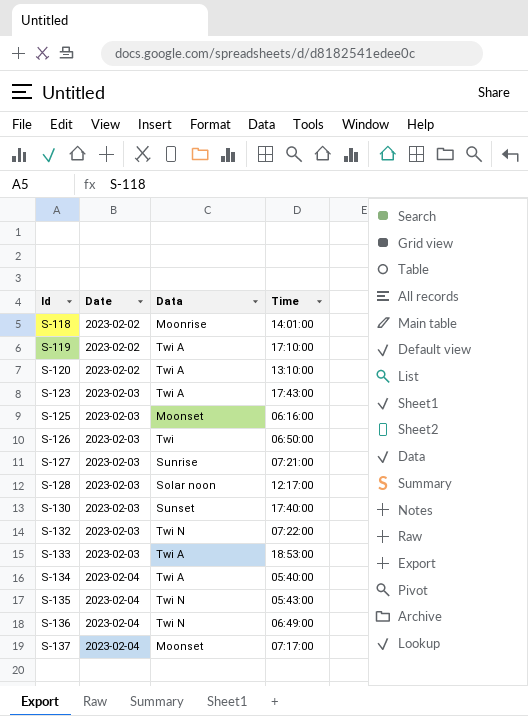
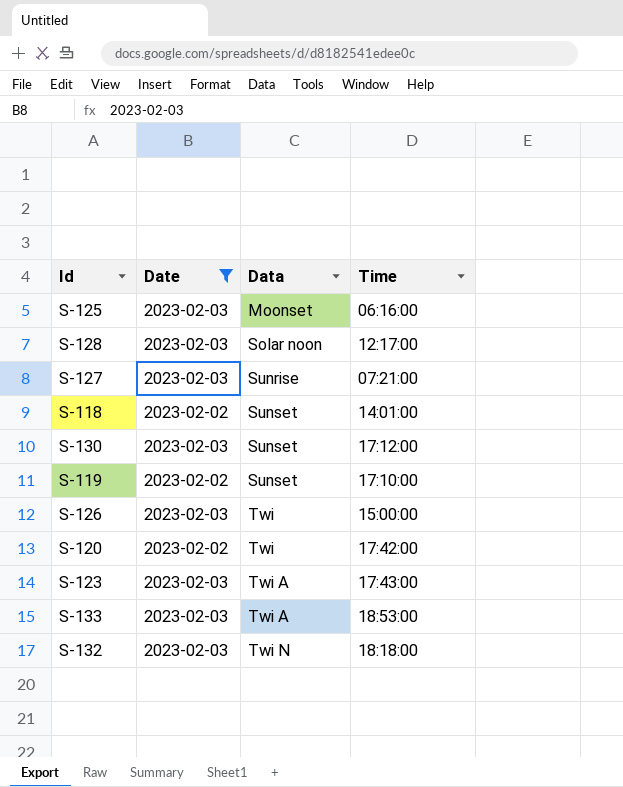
filter: none -> Date != 2023-02-04
row order: Id ascending -> Data ascending
S-118 | Data: Moonrise -> Sunset
S-130 | Time: 17:40:00 -> 17:12:00
S-119 | Data: Twi A -> Sunset
S-126 | Time: 06:50:00 -> 15:00:00
S-120 | Data: Twi A -> Twi
S-120 | Time: 13:10:00 -> 17:42:00
S-132 | Time: 07:22:00 -> 18:18:00

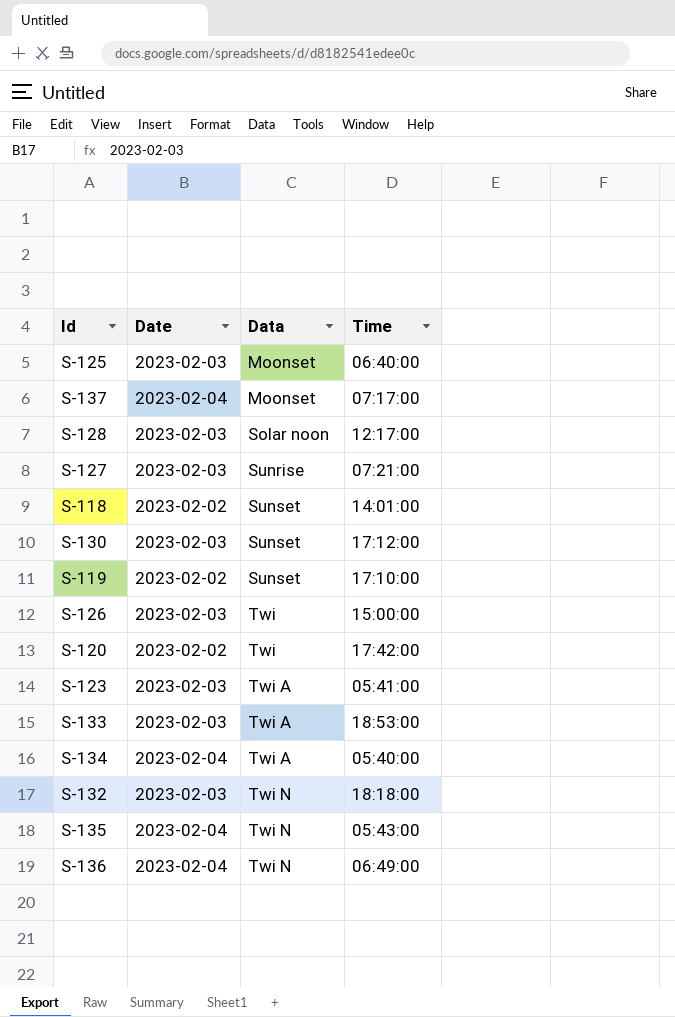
filter: Date != 2023-02-04 -> none
S-125 | Time: 06:16:00 -> 06:40:00
S-123 | Time: 17:43:00 -> 05:41:00

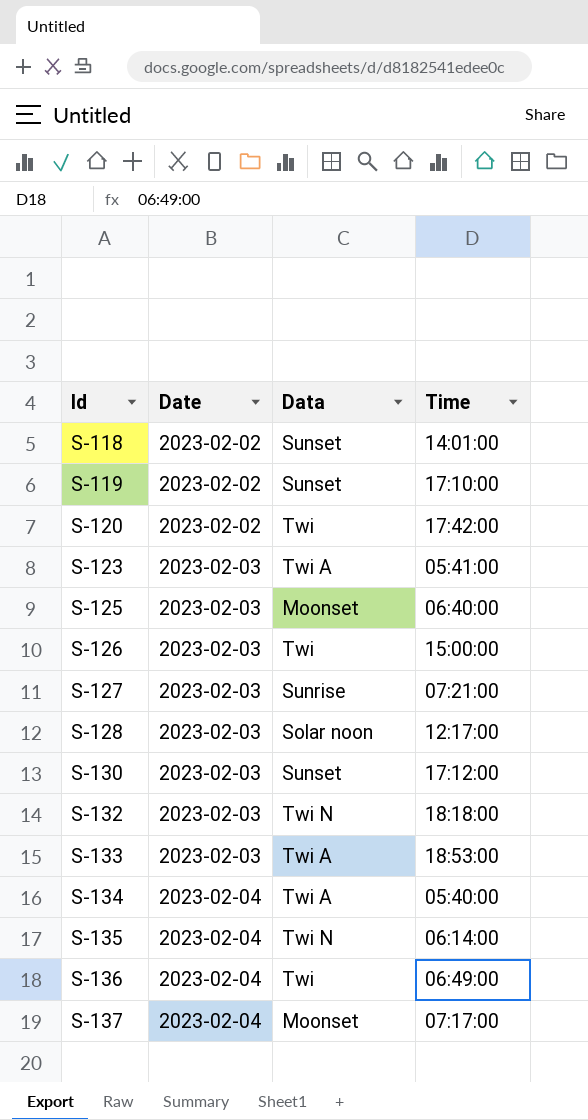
row order: Data ascending -> Id ascending
S-135 | Time: 05:43:00 -> 06:14:00
S-136 | Data: Twi N -> Twi

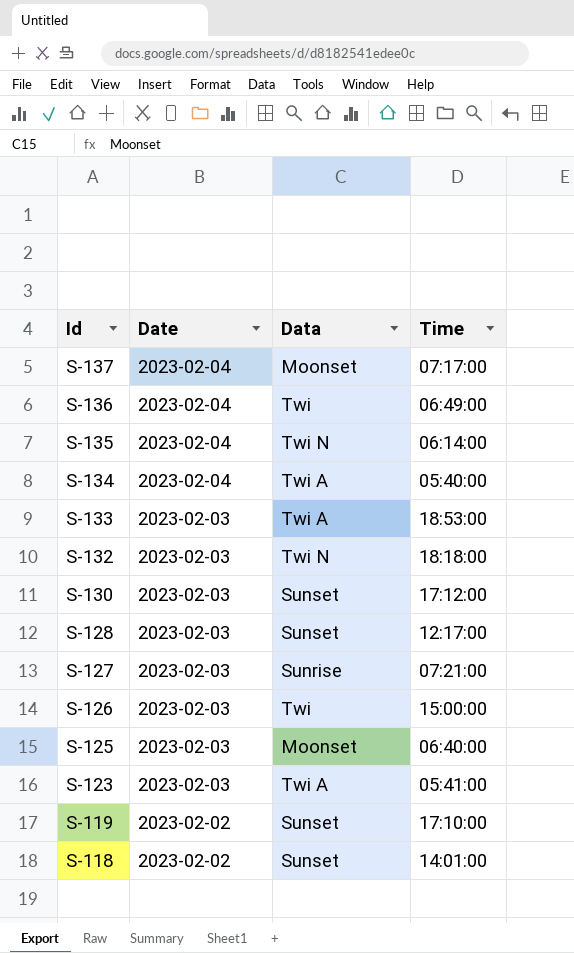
row order: Id ascending -> Id descending
row S-120: 2023-02-02 | Twi | 17:42:00 -> none
S-128 | Data: Solar noon -> Sunset

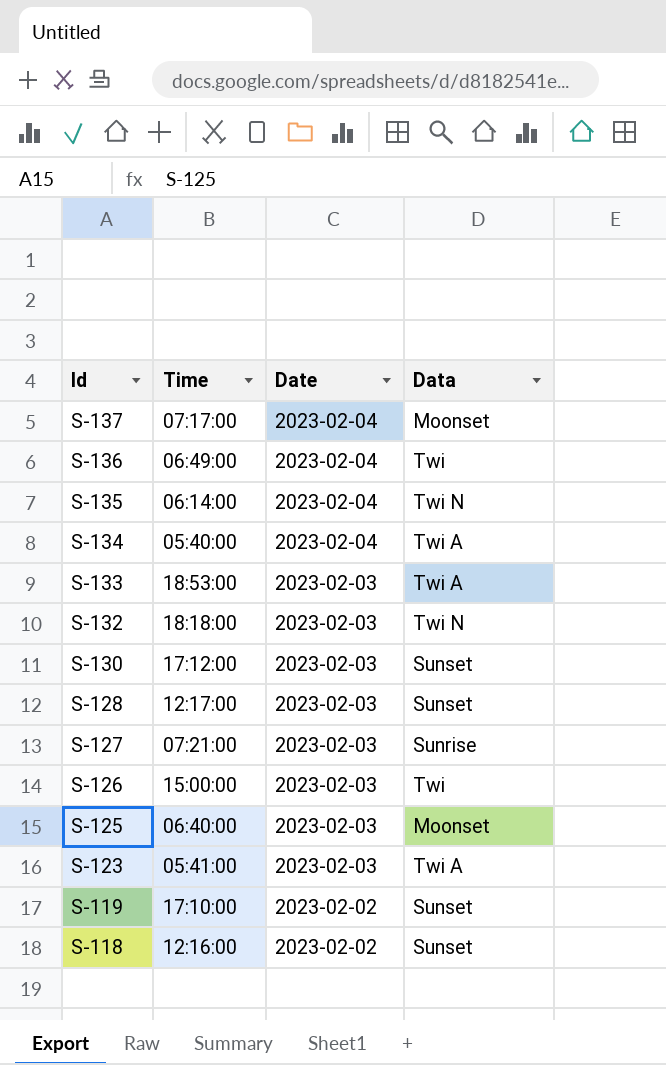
column Time | position: 4 -> 2
S-118 | Time: 14:01:00 -> 12:16:00

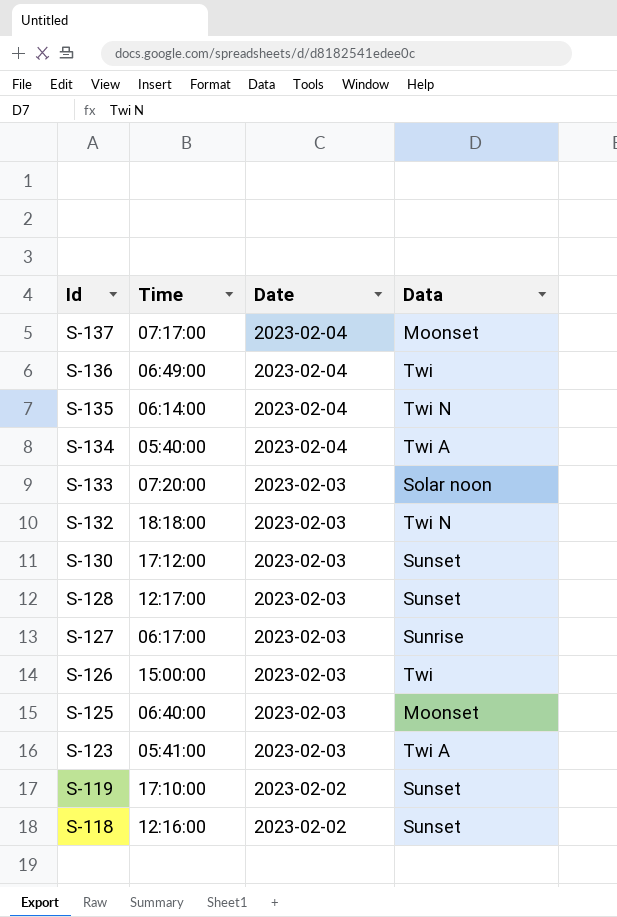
S-133 | Time: 18:53:00 -> 07:20:00
S-133 | Data: Twi A -> Solar noon
S-127 | Time: 07:21:00 -> 06:17:00

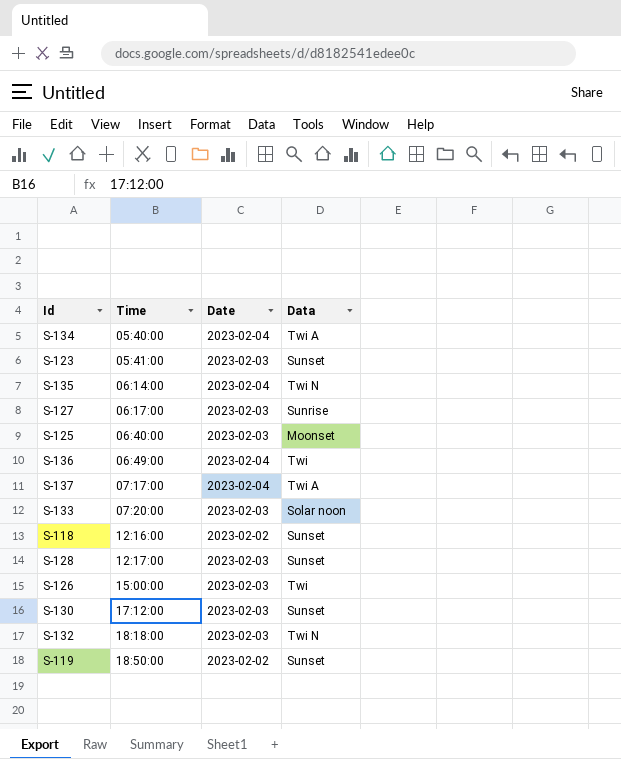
row order: Id descending -> Time ascending
S-123 | Data: Twi A -> Sunset
S-137 | Data: Moonset -> Twi A
S-119 | Time: 17:10:00 -> 18:50:00

